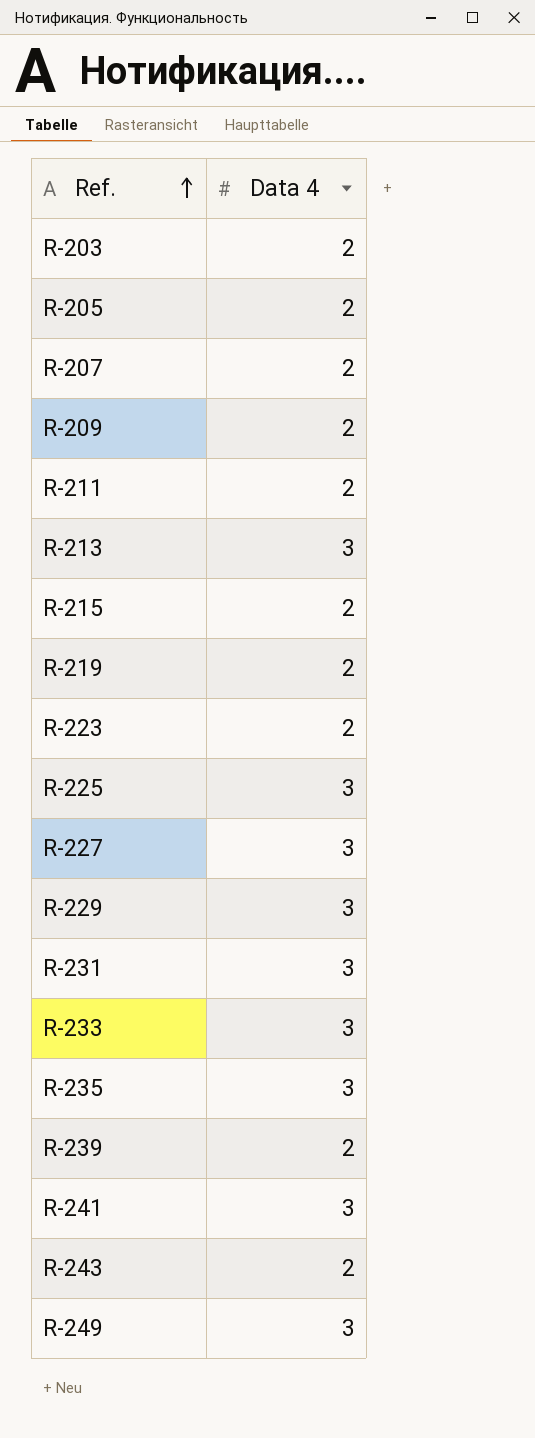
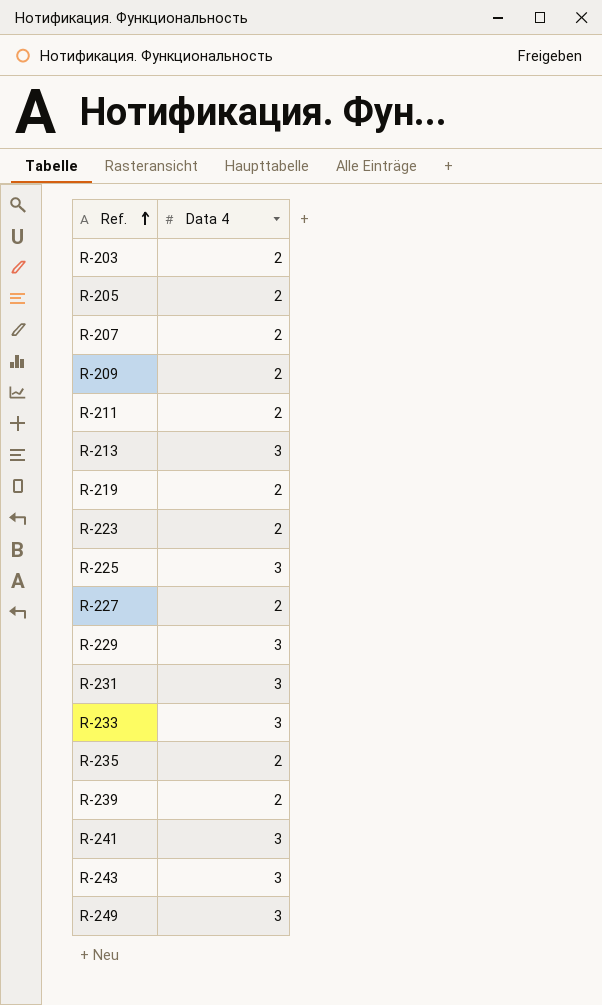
row R-215: 2 -> none
R-227 | Data 4: 3 -> 2
R-235 | Data 4: 3 -> 2
R-243 | Data 4: 2 -> 3

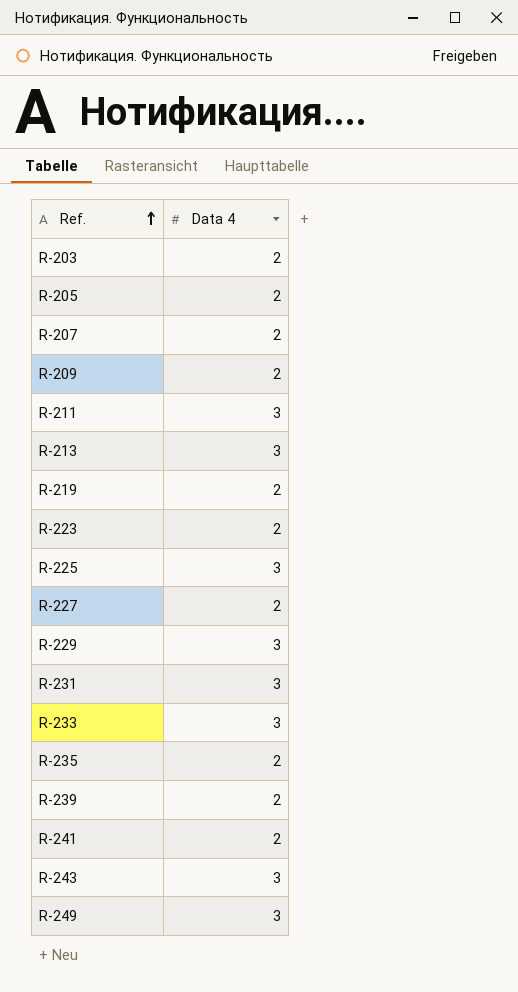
R-211 | Data 4: 2 -> 3
R-241 | Data 4: 3 -> 2

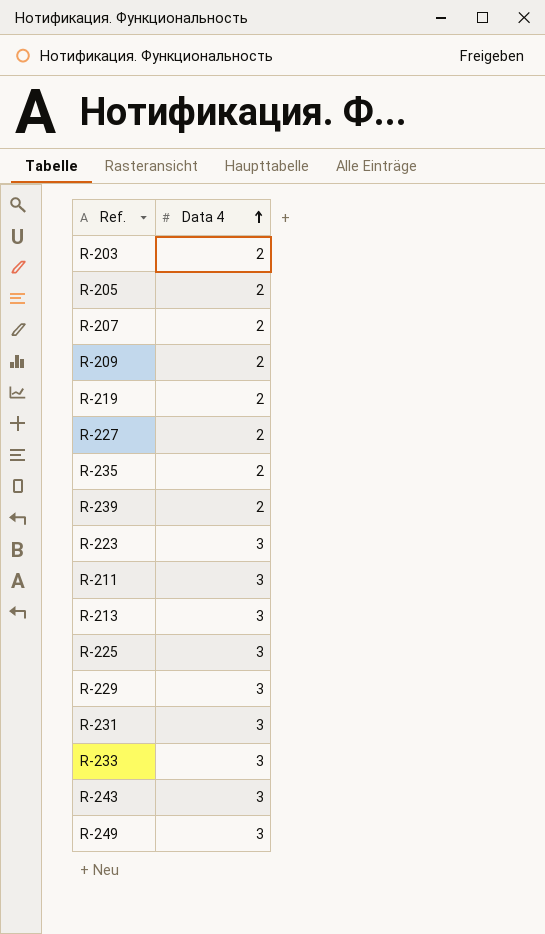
row order: Ref. ascending -> Data 4 ascending
row R-241: 2 -> none
R-223 | Data 4: 2 -> 3

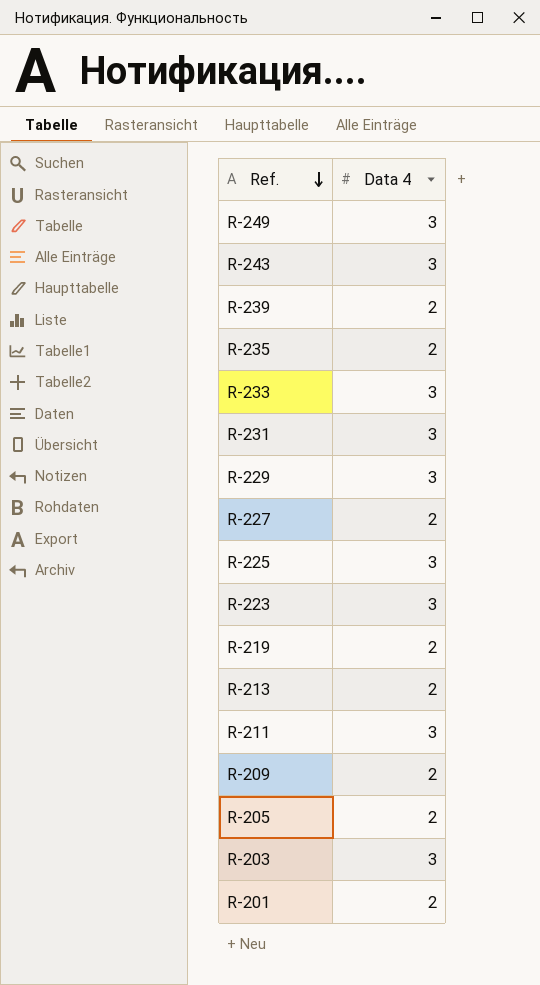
row order: Data 4 ascending -> Ref. descending
row R-207: 2 -> none
R-213 | Data 4: 3 -> 2
R-203 | Data 4: 2 -> 3
row R-201: none -> 2

